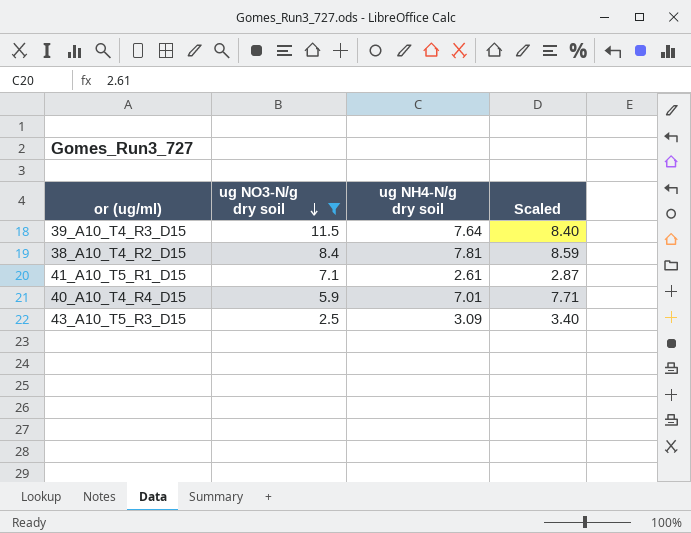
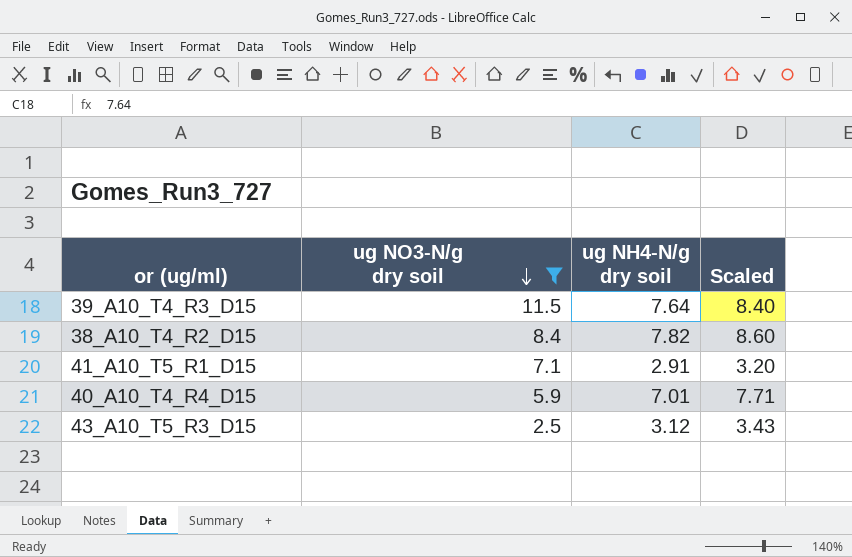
38_A10_T4_R2_D15 | ug NH4-N/g dry soil: 7.81 -> 7.82
38_A10_T4_R2_D15 | Scaled: 8.59 -> 8.60
41_A10_T5_R1_D15 | ug NH4-N/g dry soil: 2.61 -> 2.91
41_A10_T5_R1_D15 | Scaled: 2.87 -> 3.20
43_A10_T5_R3_D15 | ug NH4-N/g dry soil: 3.09 -> 3.12
43_A10_T5_R3_D15 | Scaled: 3.40 -> 3.43

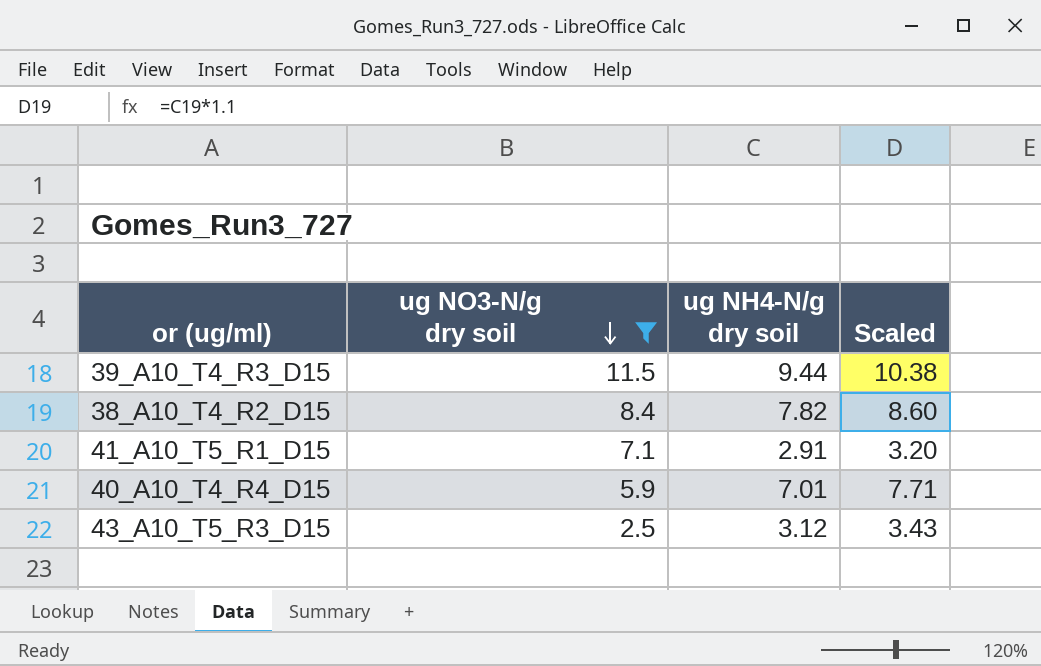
39_A10_T4_R3_D15 | ug NH4-N/g dry soil: 7.64 -> 9.44
39_A10_T4_R3_D15 | Scaled: 8.40 -> 10.38

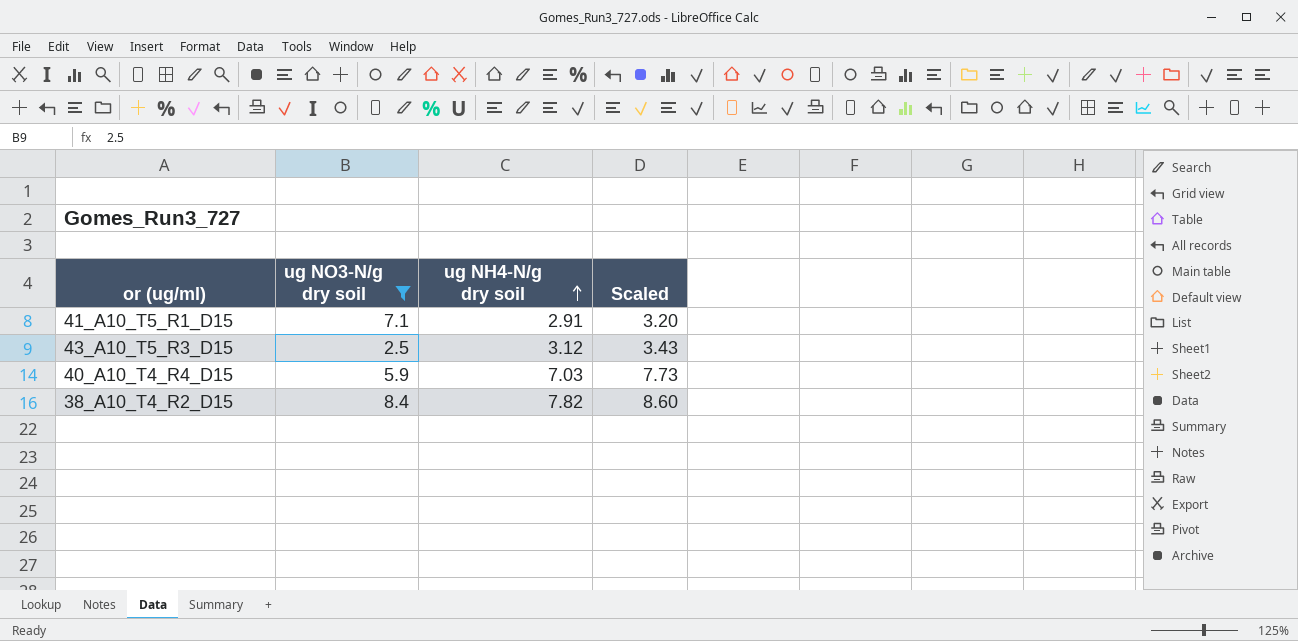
row order: ug NO3-N/g dry soil descending -> ug NH4-N/g dry soil ascending
row 39_A10_T4_R3_D15: 11.5 | 9.44 | 10.38 -> none
40_A10_T4_R4_D15 | ug NH4-N/g dry soil: 7.01 -> 7.03
40_A10_T4_R4_D15 | Scaled: 7.71 -> 7.73

